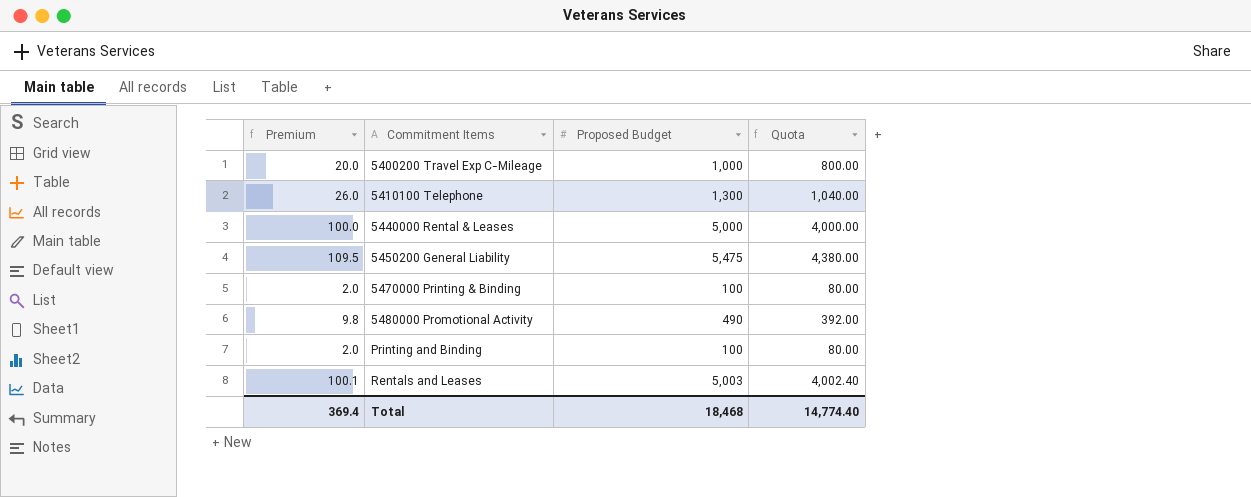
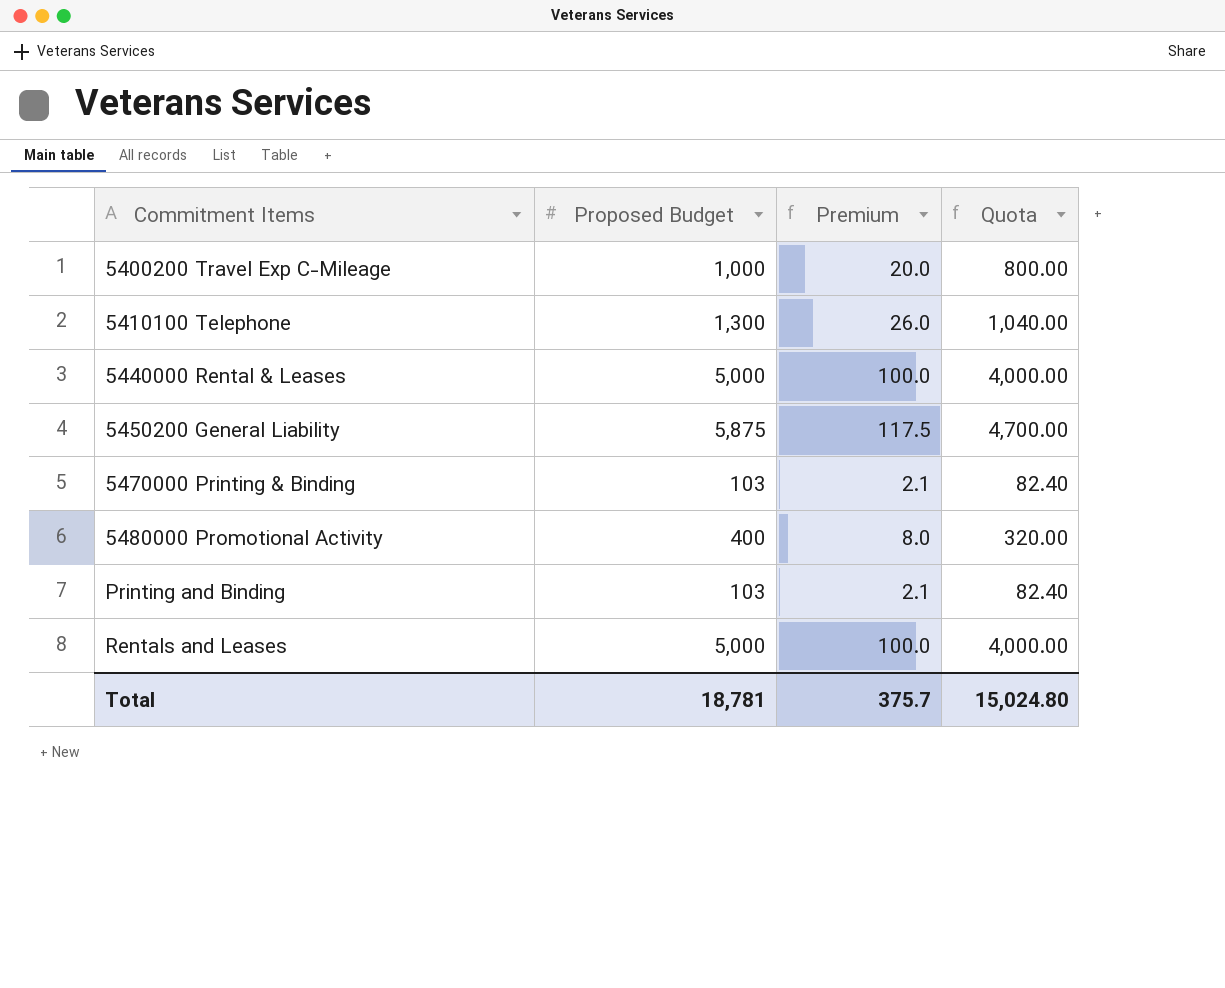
column Premium | position: 1 -> 3
5450200 General Liability | Proposed Budget: 5,475 -> 5,875
5450200 General Liability | Premium: 109.5 -> 117.5
5450200 General Liability | Quota: 4,380.00 -> 4,700.00
5470000 Printing & Binding | Proposed Budget: 100 -> 103
5470000 Printing & Binding | Premium: 2.0 -> 2.1
5470000 Printing & Binding | Quota: 80.00 -> 82.40
5480000 Promotional Activity | Proposed Budget: 490 -> 400
5480000 Promotional Activity | Premium: 9.8 -> 8.0
5480000 Promotional Activity | Quota: 392.00 -> 320.00
Printing and Binding | Proposed Budget: 100 -> 103
Printing and Binding | Premium: 2.0 -> 2.1
Printing and Binding | Quota: 80.00 -> 82.40
Rentals and Leases | Proposed Budget: 5,003 -> 5,000
Rentals and Leases | Premium: 100.1 -> 100.0
Rentals and Leases | Quota: 4,002.40 -> 4,000.00
Total | Proposed Budget: 18,468 -> 18,781
Total | Premium: 369.4 -> 375.7
Total | Quota: 14,774.40 -> 15,024.80

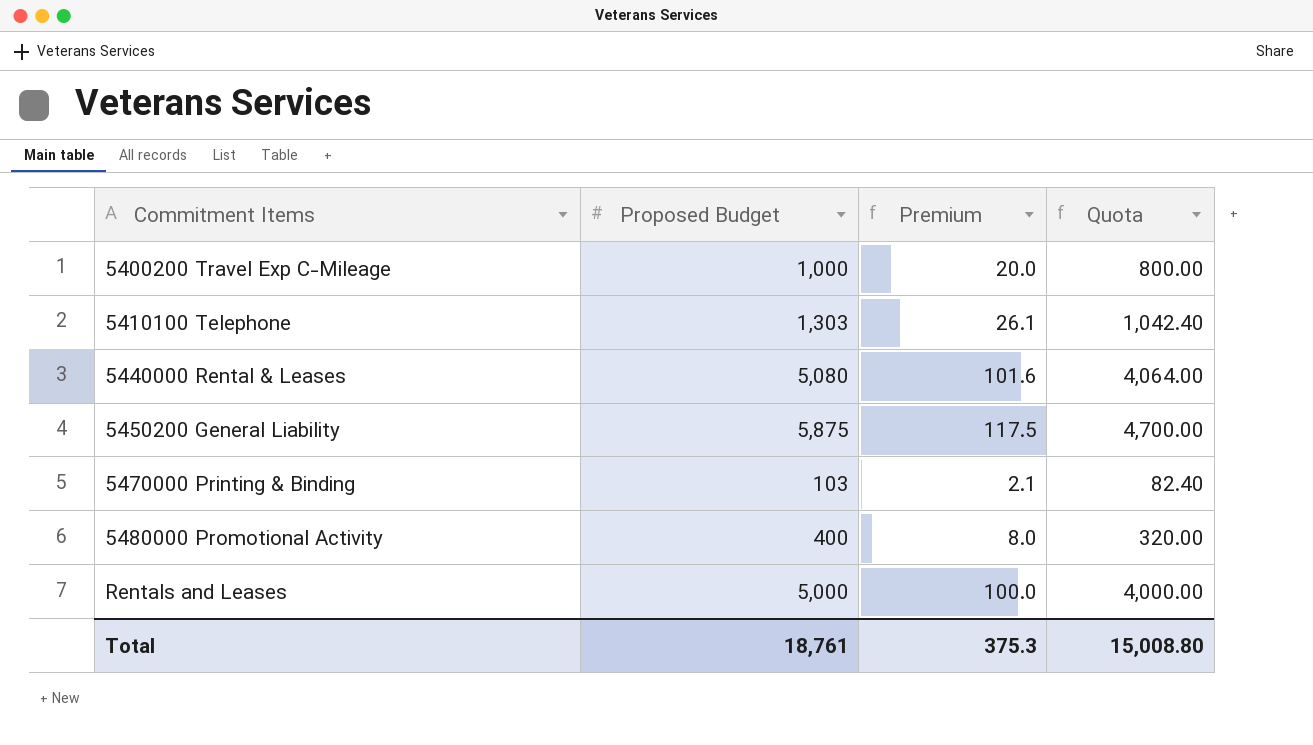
row Printing and Binding: 103 | 2.1 | 82.40 -> none
5410100 Telephone | Proposed Budget: 1,300 -> 1,303
5410100 Telephone | Premium: 26.0 -> 26.1
5410100 Telephone | Quota: 1,040.00 -> 1,042.40
5440000 Rental & Leases | Proposed Budget: 5,000 -> 5,080
5440000 Rental & Leases | Premium: 100.0 -> 101.6
5440000 Rental & Leases | Quota: 4,000.00 -> 4,064.00
Total | Proposed Budget: 18,781 -> 18,761
Total | Premium: 375.7 -> 375.3
Total | Quota: 15,024.80 -> 15,008.80

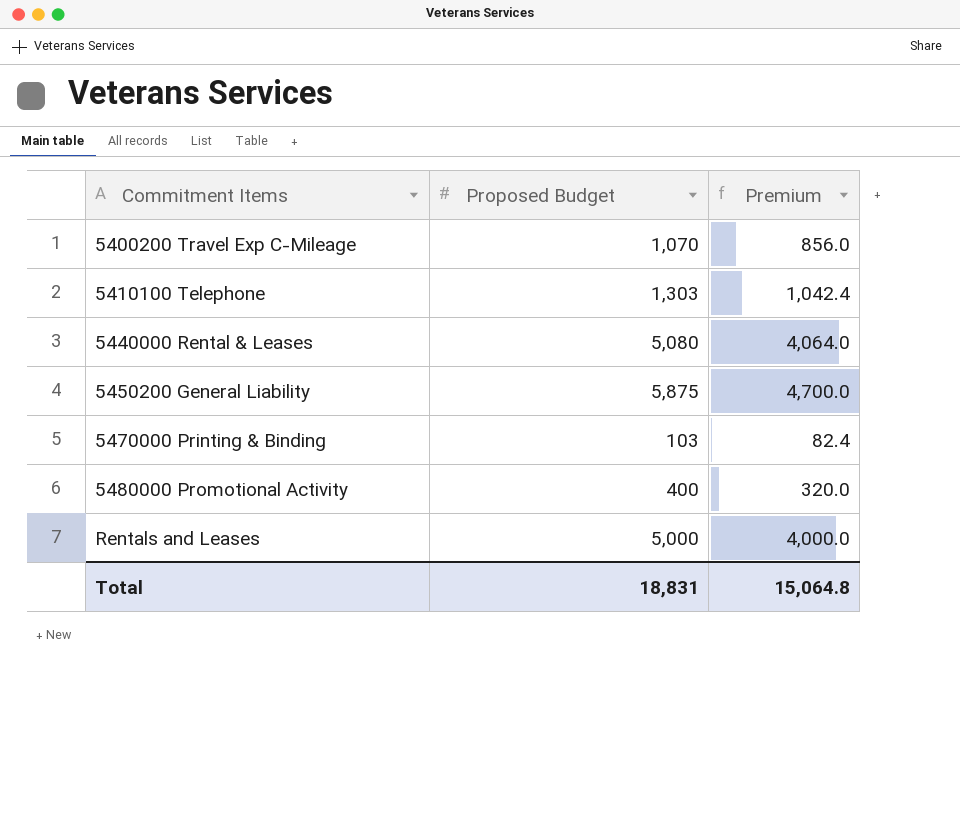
column Quota | formula: [Proposed Budget] * 0.8 -> none
column Premium | formula: [Proposed Budget] * 0.02 -> [Proposed Budget] * 0.8
5400200 Travel Exp C-Mileage | Proposed Budget: 1,000 -> 1,070
Total | Proposed Budget: 18,761 -> 18,831
Total | Premium: 375.3 -> 15,064.8

